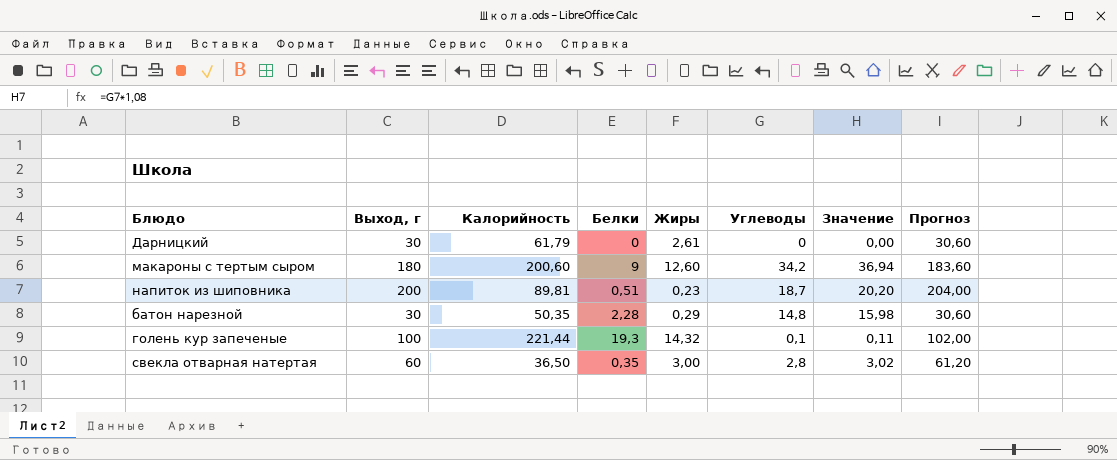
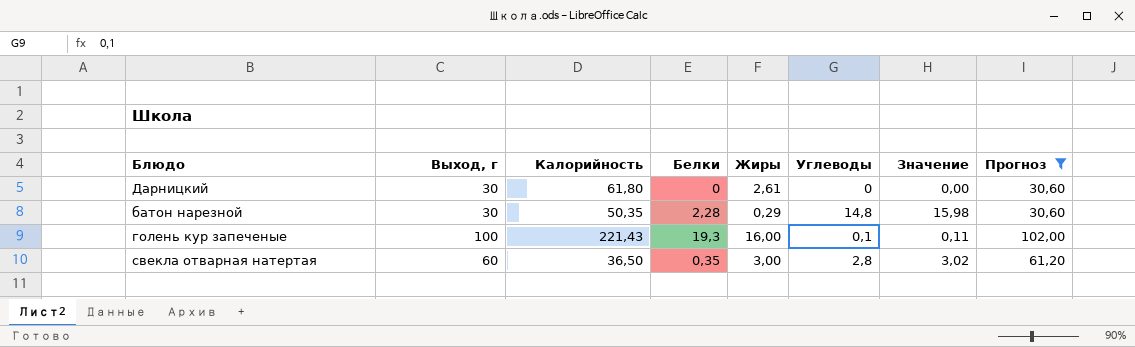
filter: none -> Прогноз <= 102,00
Дарницкий | Калорийность: 61,79 -> 61,80
голень кур запеченые | Калорийность: 221,44 -> 221,43
голень кур запеченые | Жиры: 14,32 -> 16,00

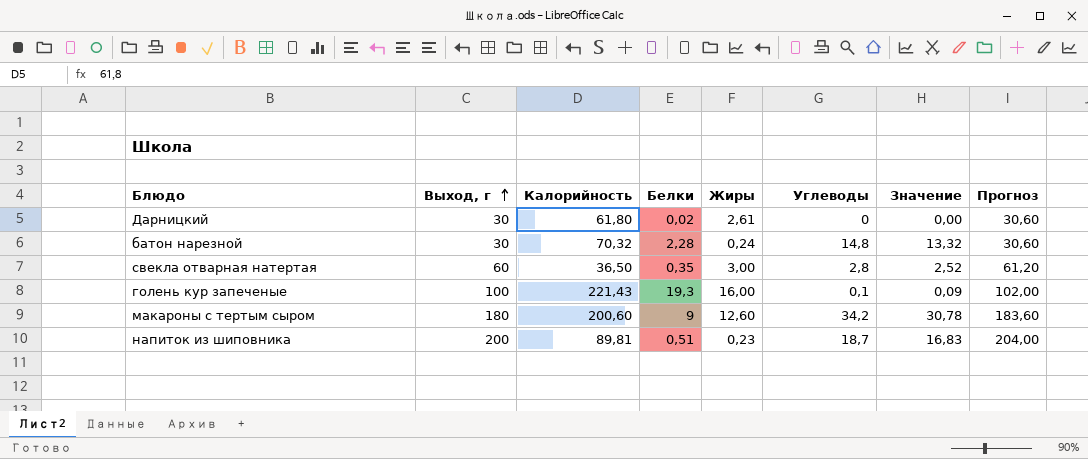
filter: Прогноз <= 102,00 -> none
row order: none -> Выход, г ascending
column Значение | formula: [Углеводы] * 1,08 -> [Углеводы] * 0,9
Дарницкий | Белки: 0 -> 0,02
батон нарезной | Калорийность: 50,35 -> 70,32
батон нарезной | Жиры: 0,29 -> 0,24

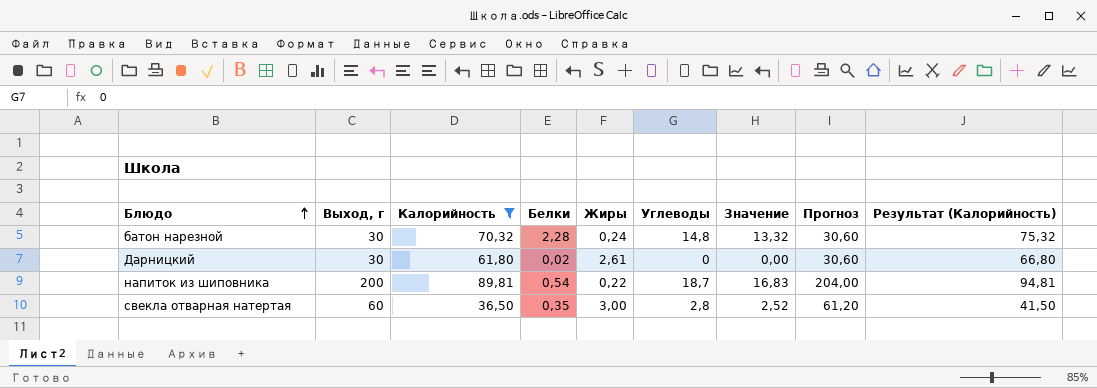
filter: none -> Калорийность <= 89,81
row order: Выход, г ascending -> Блюдо ascending
column Результат (Калорийность) | formula: none -> [Калорийность] + 5
напиток из шиповника | Белки: 0,51 -> 0,54
напиток из шиповника | Жиры: 0,23 -> 0,22

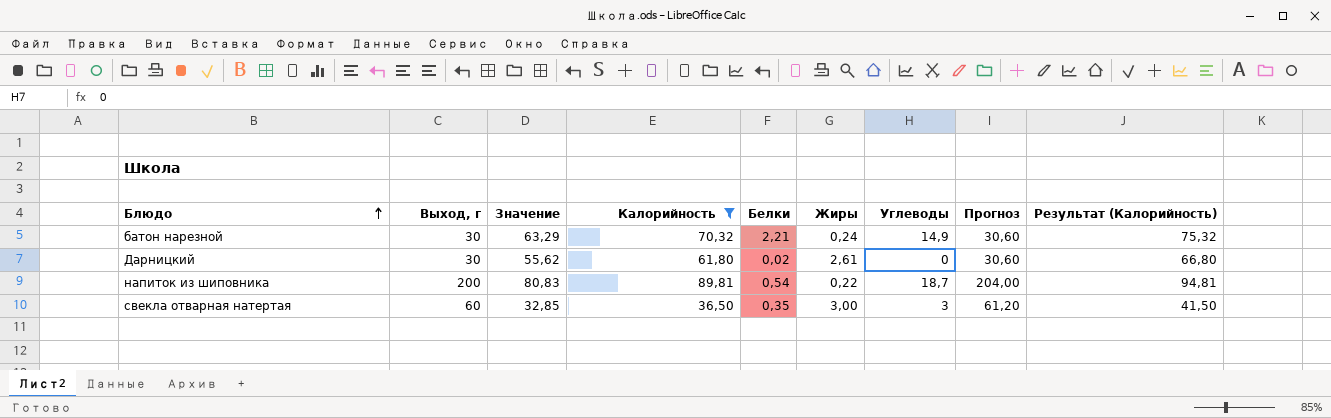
column Значение | formula: [Углеводы] * 0,9 -> [Калорийность] * 0,9
column Значение | position: 7 -> 3
батон нарезной | Белки: 2,28 -> 2,21
батон нарезной | Углеводы: 14,8 -> 14,9
свекла отварная натертая | Углеводы: 2,8 -> 3

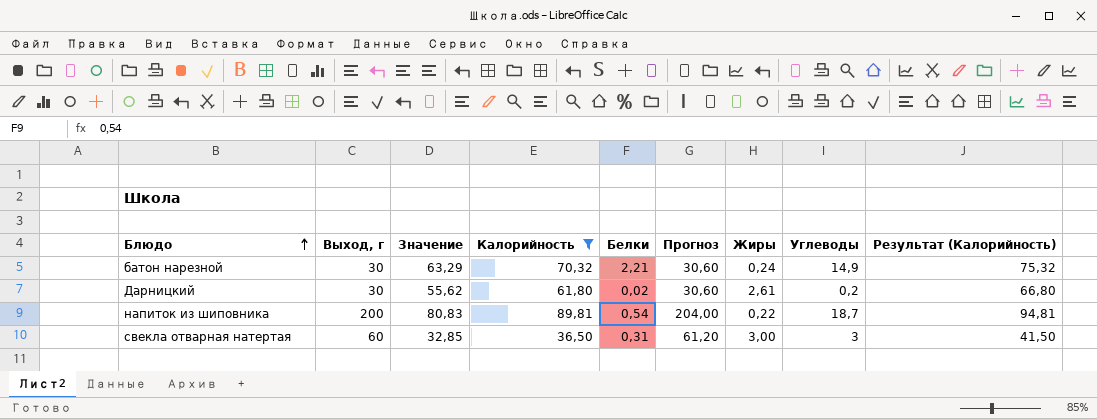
column Прогноз | position: 8 -> 6
Дарницкий | Углеводы: 0 -> 0,2
свекла отварная натертая | Белки: 0,35 -> 0,31

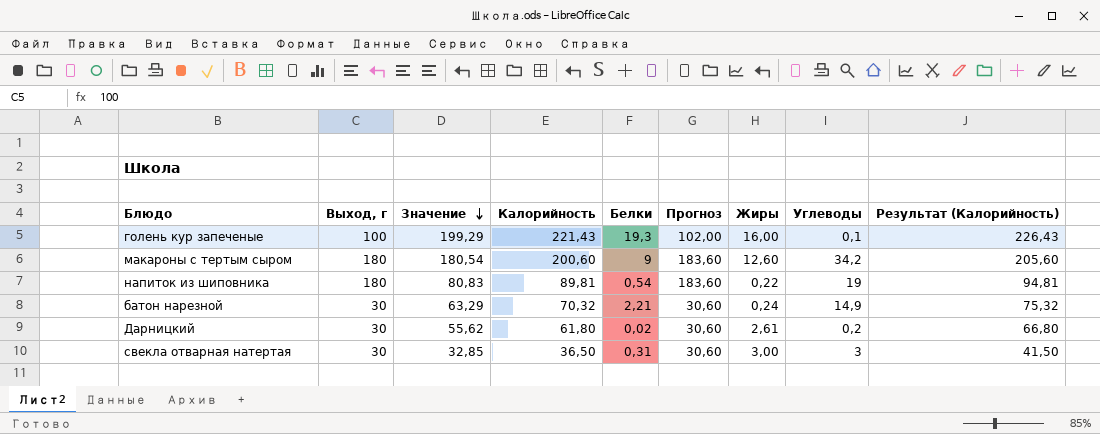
filter: Калорийность <= 89,81 -> none
row order: Блюдо ascending -> Значение descending
напиток из шиповника | Выход, г: 200 -> 180
напиток из шиповника | Прогноз: 204,00 -> 183,60
напиток из шиповника | Углеводы: 18,7 -> 19
свекла отварная натертая | Выход, г: 60 -> 30
свекла отварная натертая | Прогноз: 61,20 -> 30,60

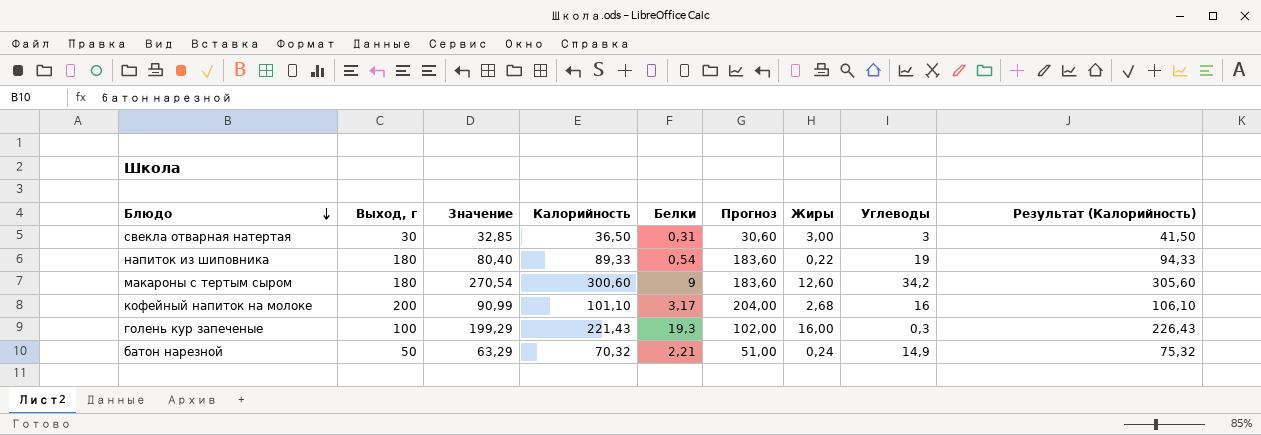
row order: Значение descending -> Блюдо descending
row Дарницкий: 30 | 55,62 | 61,80 | 0,02 | 30,60 | 2,61 | 0,2 | 66,80 -> none
напиток из шиповника | Значение: 80,83 -> 80,40
напиток из шиповника | Калорийность: 89,81 -> 89,33
напиток из шиповника | Результат (Калорийность): 94,81 -> 94,33
макароны с тертым сыром | Значение: 180,54 -> 270,54
макароны с тертым сыром | Калорийность: 200,60 -> 300,60
макароны с тертым сыром | Результат (Калорийность): 205,60 -> 305,60
row кофейный напиток на молоке: none -> 200 | 90,99 | 101,10 | 3,17 | 204,00 | 2,68 | 16 | 106,10
голень кур запеченые | Углеводы: 0,1 -> 0,3
батон нарезной | Выход, г: 30 -> 50
батон нарезной | Прогноз: 30,60 -> 51,00

